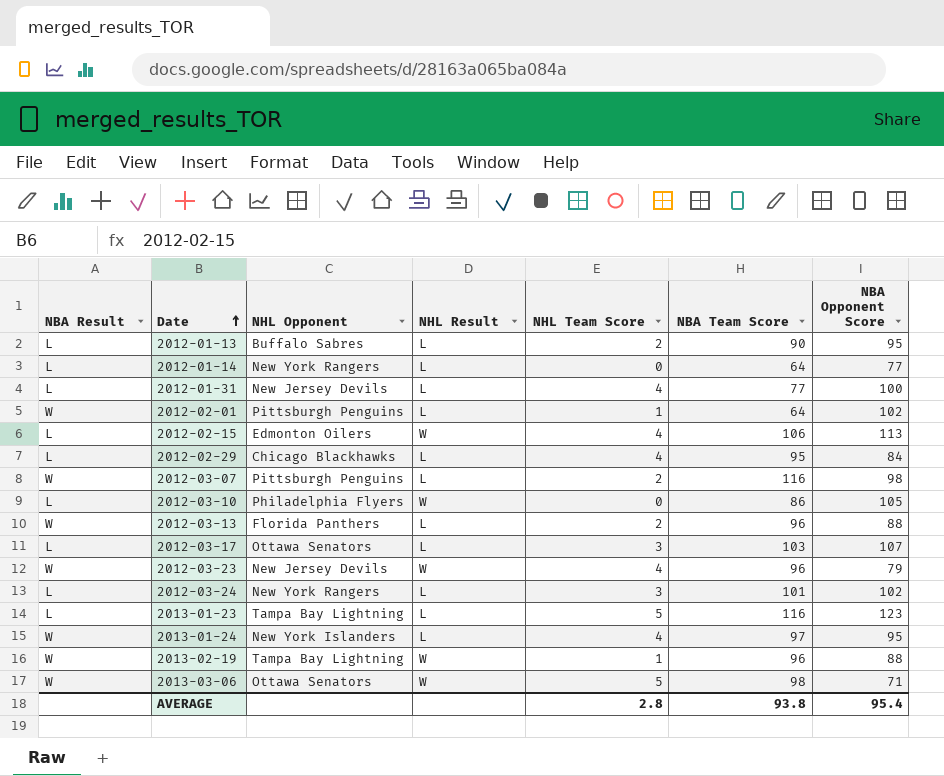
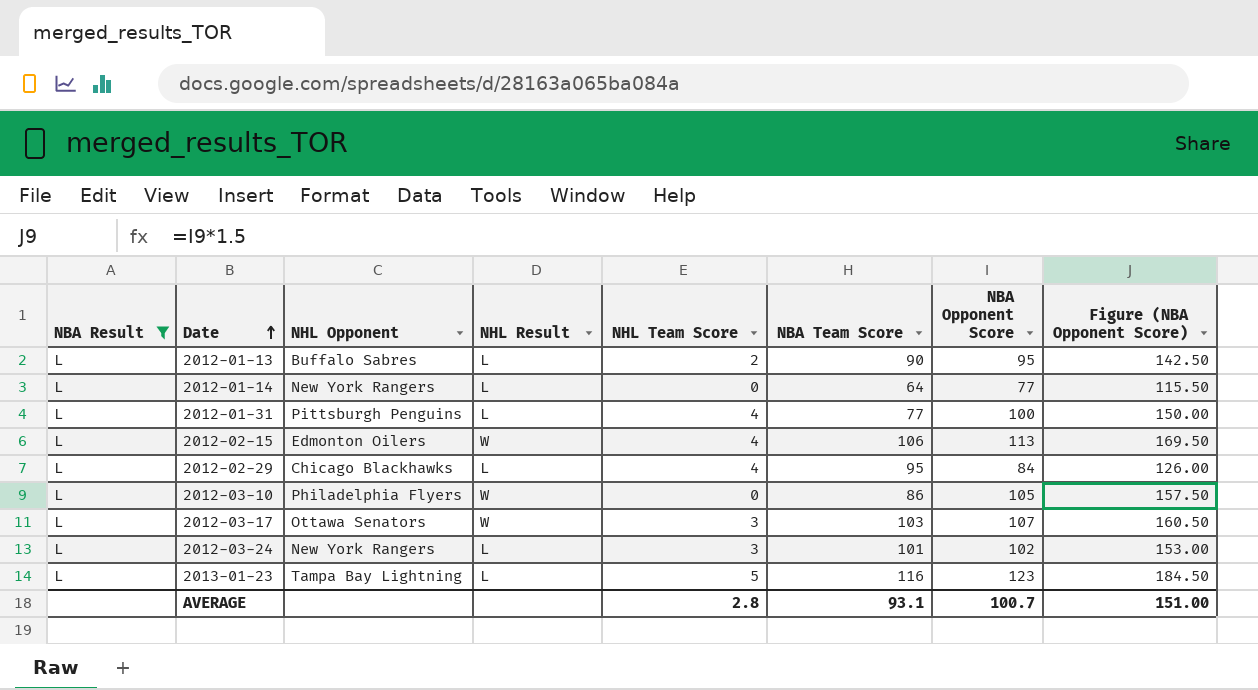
filter: none -> NBA Result = L
column Figure (NBA Opponent Score) | formula: none -> [NBA Opponent Score] * 1.5
2012-01-31 | NHL Opponent: New Jersey Devils -> Pittsburgh Penguins
2012-03-17 | NHL Result: L -> W
AVERAGE | NBA Team Score: 93.8 -> 93.1
AVERAGE | NBA Opponent Score: 95.4 -> 100.7

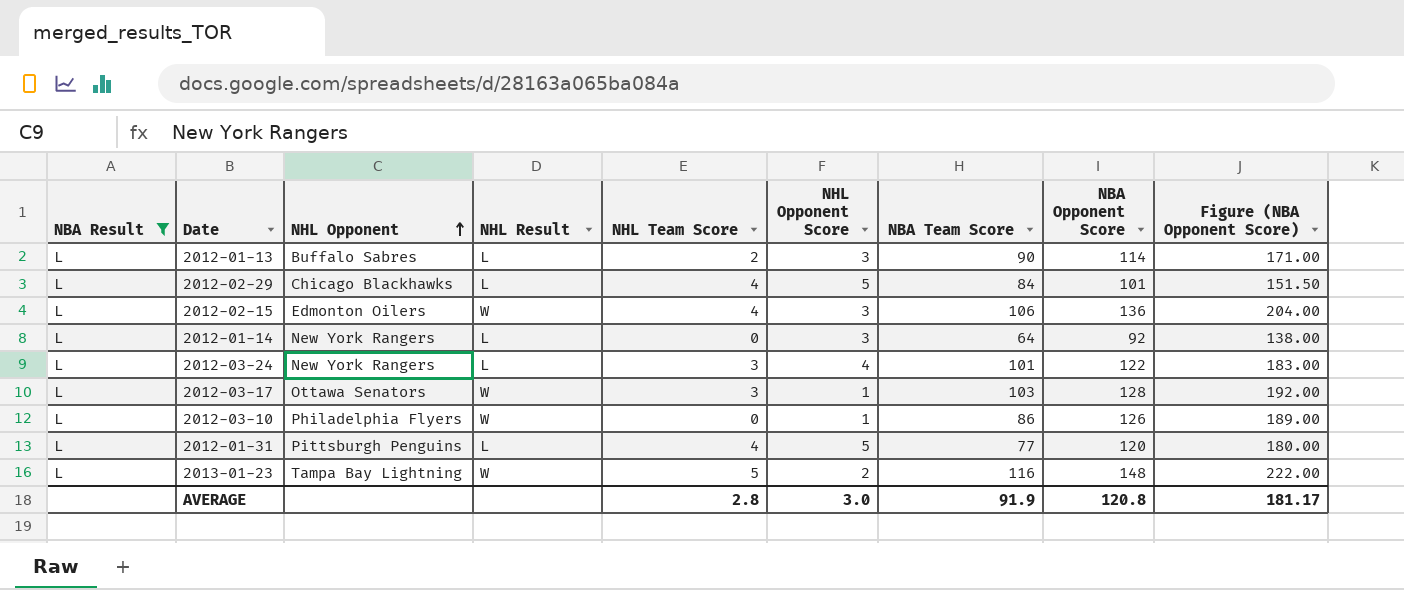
row order: Date ascending -> NHL Opponent ascending
column NHL Opponent Score | position: none -> 6
2012-01-13 | NBA Opponent Score: 95 -> 114
2012-01-13 | Figure (NBA Opponent Score): 142.50 -> 171.00
2012-02-29 | NBA Team Score: 95 -> 84
2012-02-29 | NBA Opponent Score: 84 -> 101
2012-02-29 | Figure (NBA Opponent Score): 126.00 -> 151.50
2012-02-15 | NBA Opponent Score: 113 -> 136
2012-02-15 | Figure (NBA Opponent Score): 169.50 -> 204.00
2012-01-14 | NBA Opponent Score: 77 -> 92
2012-01-14 | Figure (NBA Opponent Score): 115.50 -> 138.00
2012-03-24 | NBA Opponent Score: 102 -> 122
2012-03-24 | Figure (NBA Opponent Score): 153.00 -> 183.00
2012-03-17 | NBA Opponent Score: 107 -> 128
2012-03-17 | Figure (NBA Opponent Score): 160.50 -> 192.00
2012-03-10 | NBA Opponent Score: 105 -> 126
2012-03-10 | Figure (NBA Opponent Score): 157.50 -> 189.00
2012-01-31 | NBA Opponent Score: 100 -> 120
2012-01-31 | Figure (NBA Opponent Score): 150.00 -> 180.00
2013-01-23 | NHL Result: L -> W
2013-01-23 | NBA Opponent Score: 123 -> 148
2013-01-23 | Figure (NBA Opponent Score): 184.50 -> 222.00
AVERAGE | NBA Team Score: 93.1 -> 91.9
AVERAGE | NBA Opponent Score: 100.7 -> 120.8
AVERAGE | Figure (NBA Opponent Score): 151.00 -> 181.17

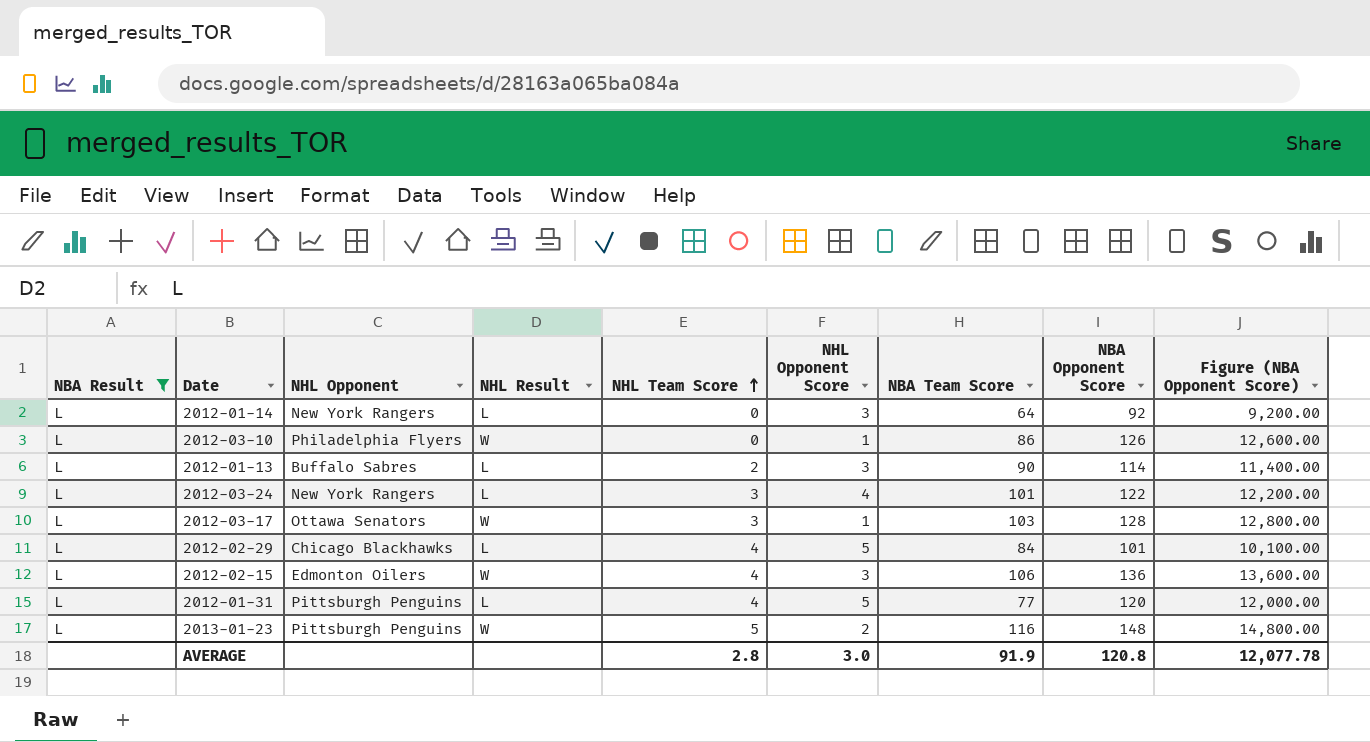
row order: NHL Opponent ascending -> NHL Team Score ascending
column Figure (NBA Opponent Score) | formula: [NBA Opponent Score] * 1.5 -> [NBA Opponent Score] * 100
2013-01-23 | NHL Opponent: Tampa Bay Lightning -> Pittsburgh Penguins
AVERAGE | Figure (NBA Opponent Score): 181.17 -> 12,077.78

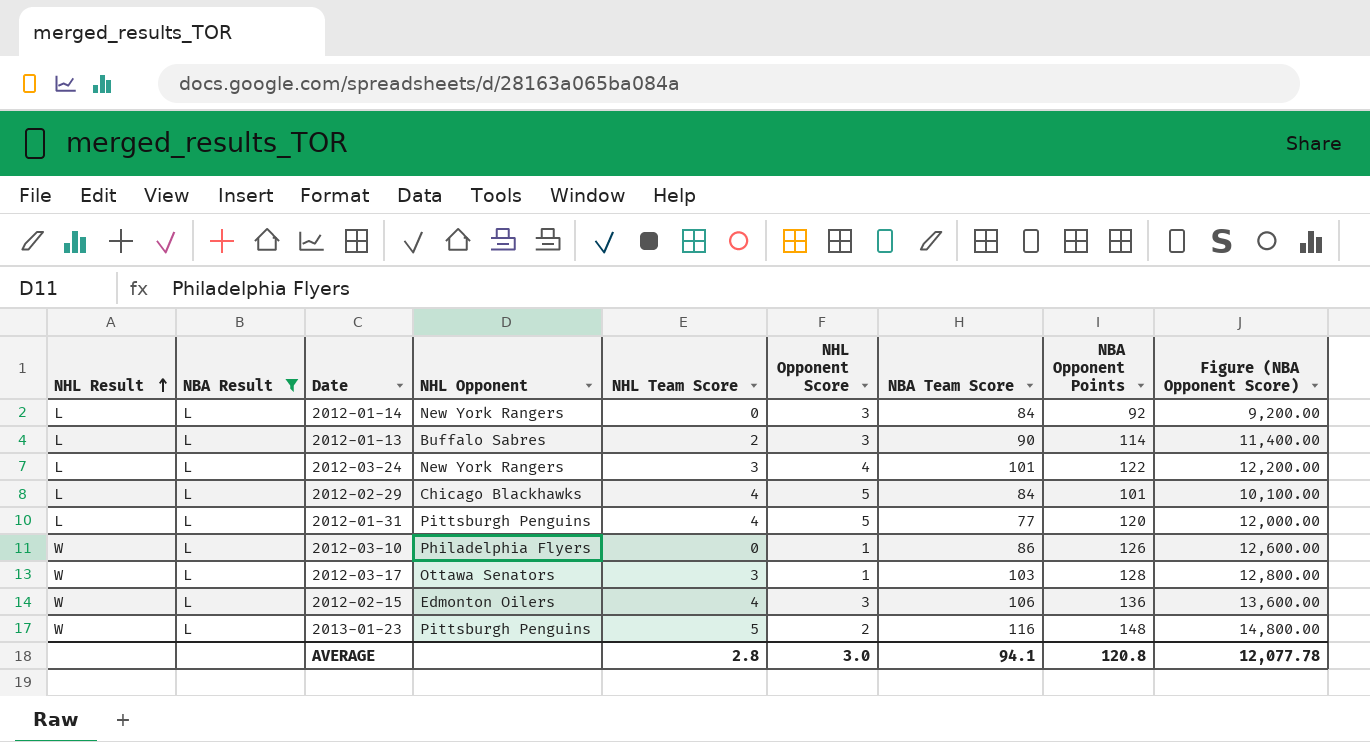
row order: NHL Team Score ascending -> NHL Result ascending
column NHL Result | position: 4 -> 1
column name: NBA Opponent Score -> NBA Opponent Points
2012-01-14 | NBA Team Score: 64 -> 84
AVERAGE | NBA Team Score: 91.9 -> 94.1

